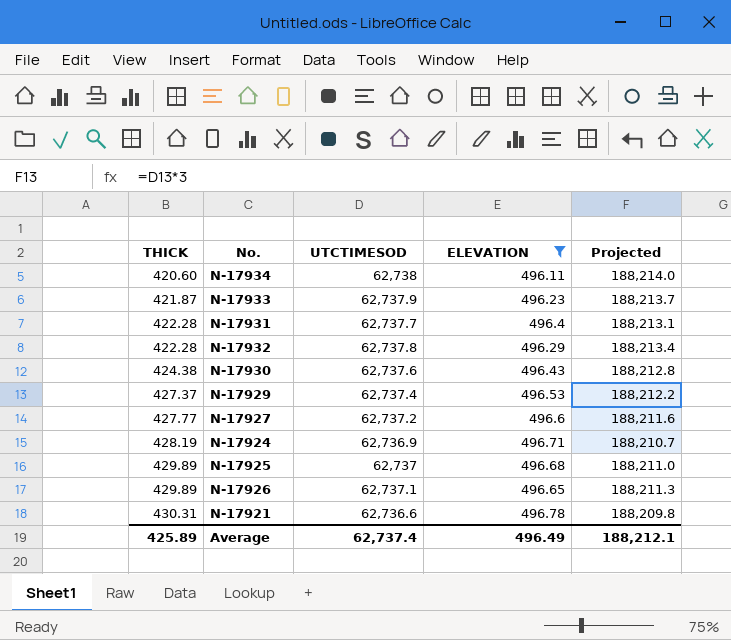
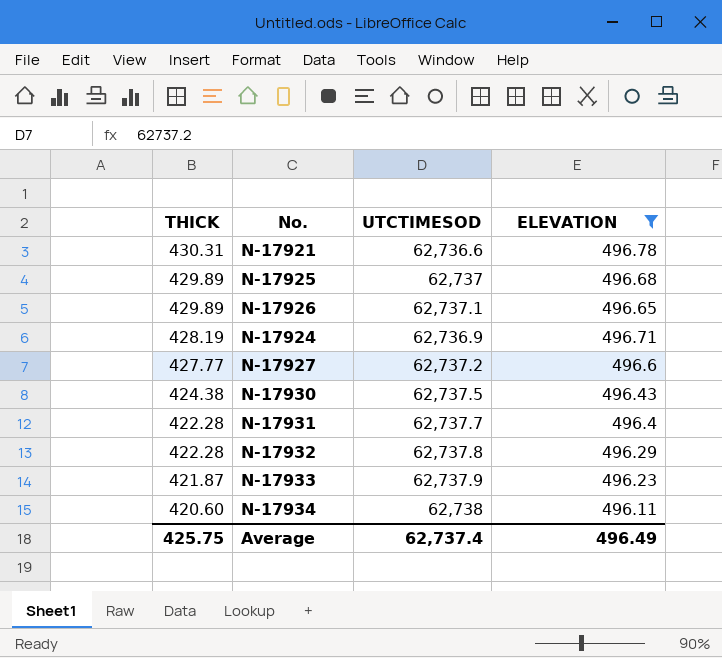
row order: THICK ascending -> THICK descending
column Projected | formula: [UTCTIMESOD] * 3 -> none
row N-17929: 427.37 | 62,737.4 | 496.53 | 188,212.2 -> none
N-17930 | UTCTIMESOD: 62,737.6 -> 62,737.5
Average | THICK: 425.89 -> 425.75

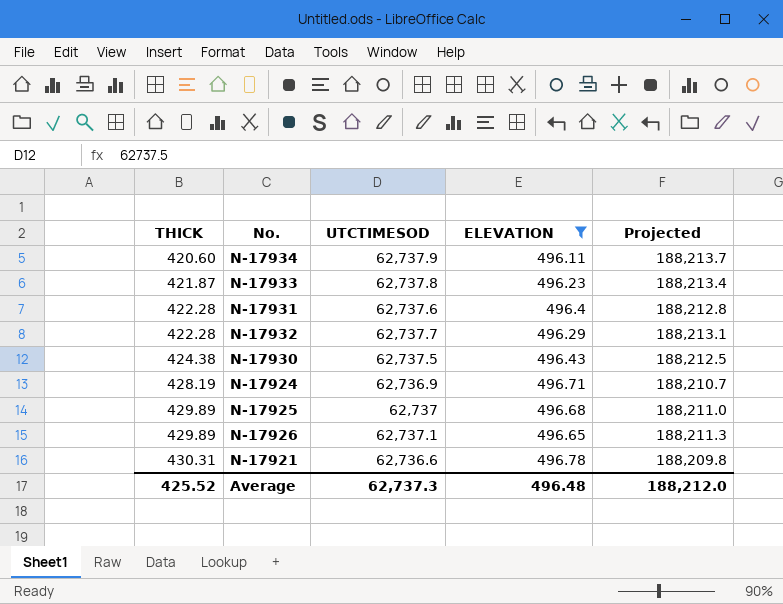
row order: THICK descending -> THICK ascending
column Projected | formula: none -> [UTCTIMESOD] * 3
row N-17927: 427.77 | 62,737.2 | 496.6 -> none
N-17934 | UTCTIMESOD: 62,738 -> 62,737.9
N-17933 | UTCTIMESOD: 62,737.9 -> 62,737.8
N-17931 | UTCTIMESOD: 62,737.7 -> 62,737.6
N-17932 | UTCTIMESOD: 62,737.8 -> 62,737.7
Average | THICK: 425.75 -> 425.52
Average | UTCTIMESOD: 62,737.4 -> 62,737.3
Average | ELEVATION: 496.49 -> 496.48

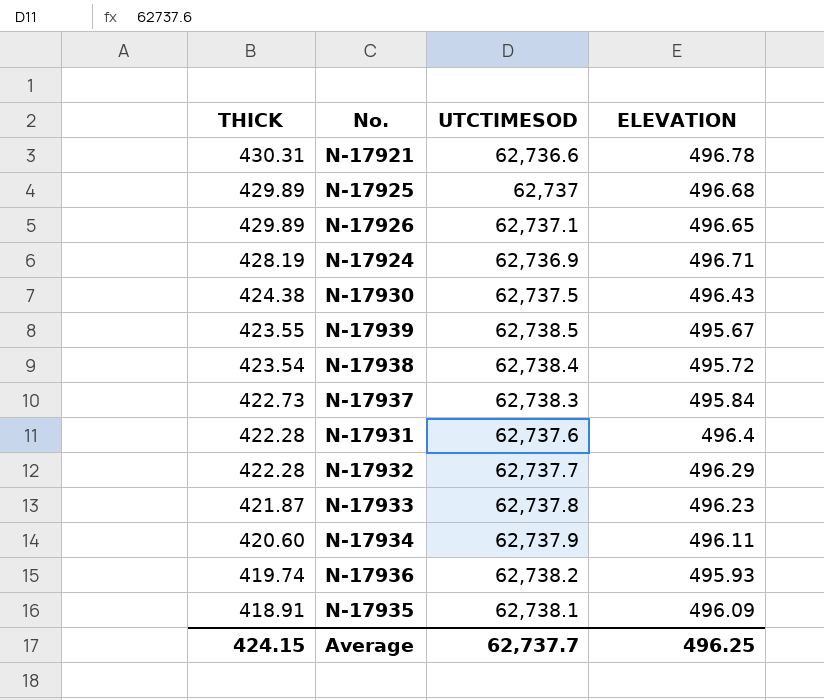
filter: ELEVATION >= 496.11 -> none
row order: THICK ascending -> THICK descending
column Projected | formula: [UTCTIMESOD] * 3 -> none
Average | THICK: 425.52 -> 424.15
Average | UTCTIMESOD: 62,737.3 -> 62,737.7
Average | ELEVATION: 496.48 -> 496.25

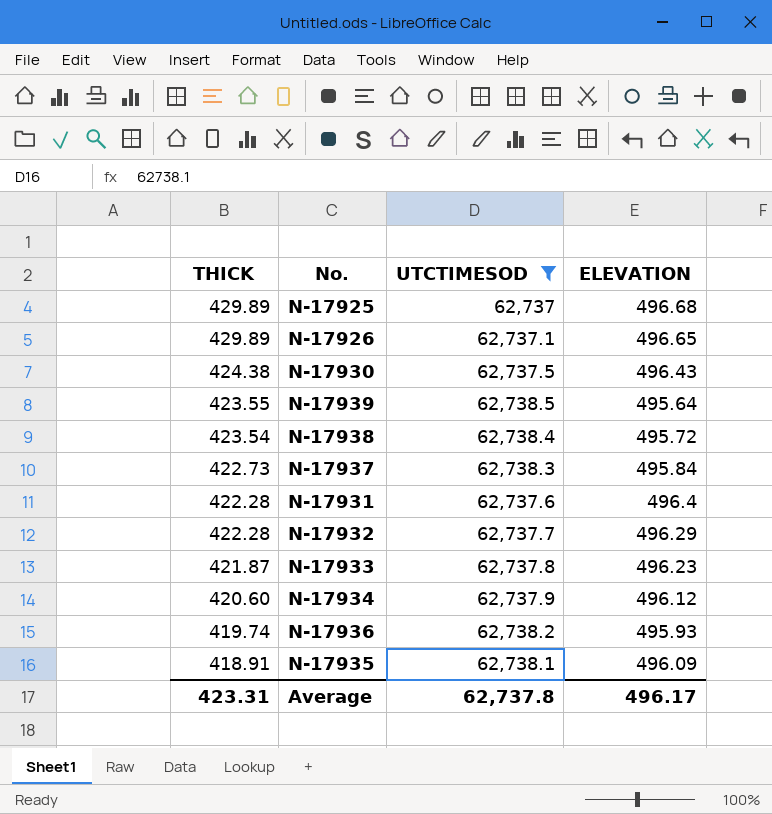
filter: none -> UTCTIMESOD >= 62,737
N-17939 | ELEVATION: 495.67 -> 495.64
N-17934 | ELEVATION: 496.11 -> 496.12
Average | THICK: 424.15 -> 423.31
Average | UTCTIMESOD: 62,737.7 -> 62,737.8
Average | ELEVATION: 496.25 -> 496.17

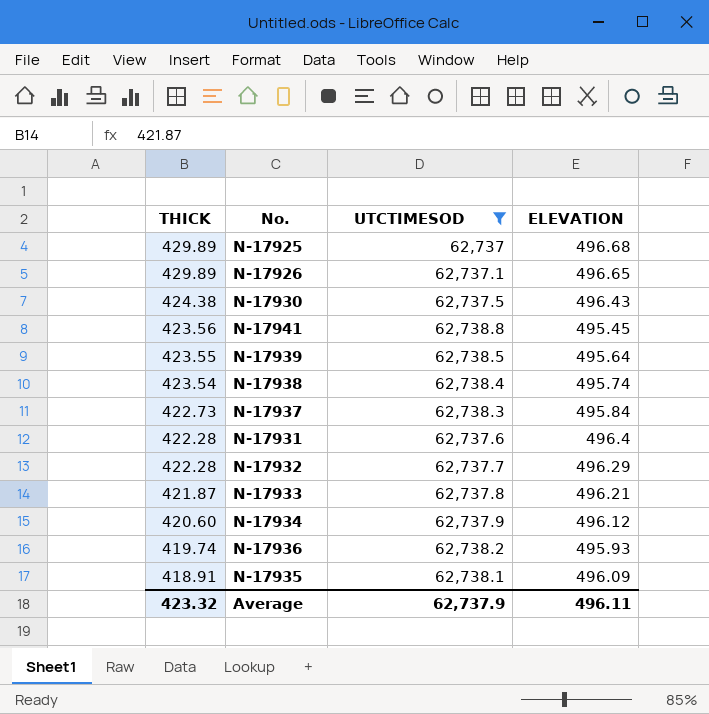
row N-17941: none -> 423.56 | 62,738.8 | 495.45
N-17938 | ELEVATION: 495.72 -> 495.74
N-17933 | ELEVATION: 496.23 -> 496.21
Average | THICK: 423.31 -> 423.32
Average | UTCTIMESOD: 62,737.8 -> 62,737.9
Average | ELEVATION: 496.17 -> 496.11

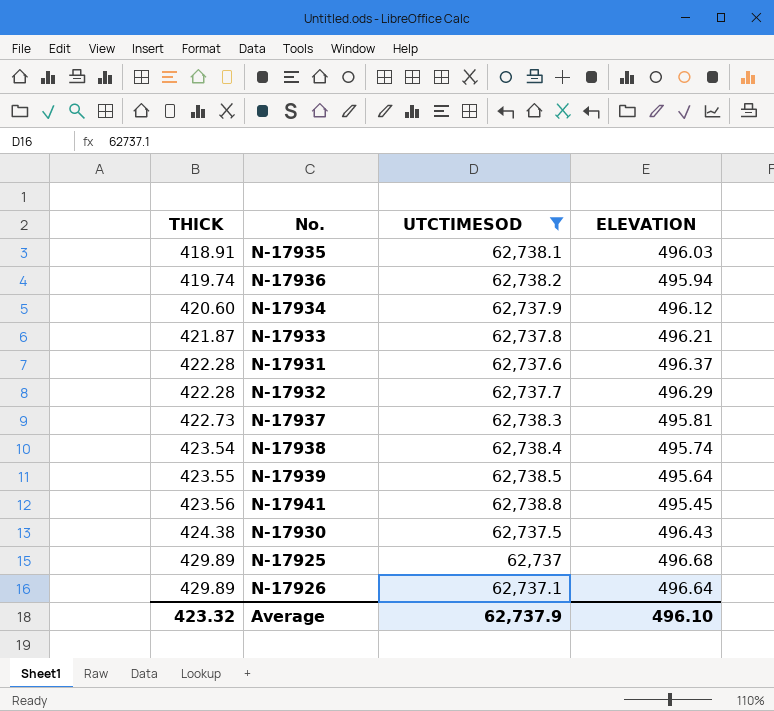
row order: THICK descending -> THICK ascending
N-17935 | ELEVATION: 496.09 -> 496.03
N-17936 | ELEVATION: 495.93 -> 495.94
N-17931 | ELEVATION: 496.4 -> 496.37
N-17937 | ELEVATION: 495.84 -> 495.81
N-17926 | ELEVATION: 496.65 -> 496.64
Average | ELEVATION: 496.11 -> 496.10

